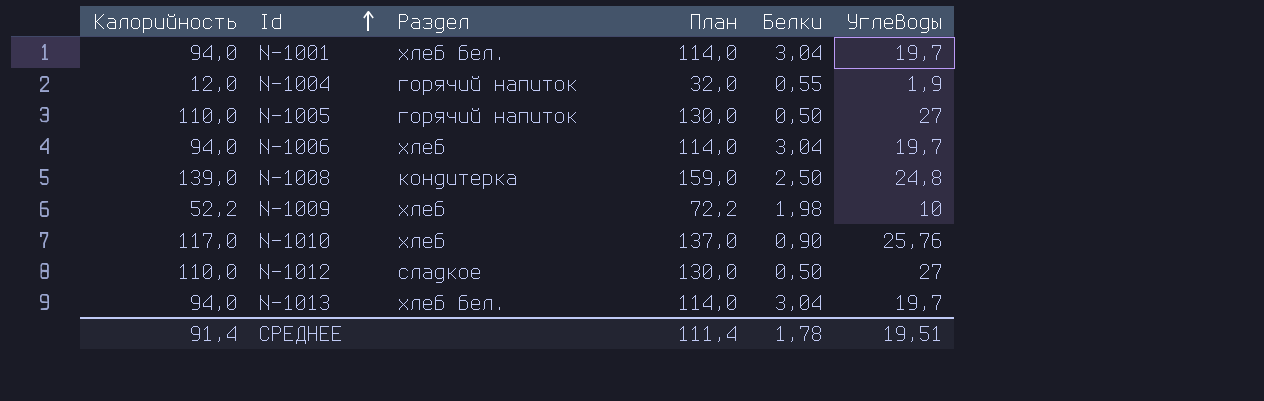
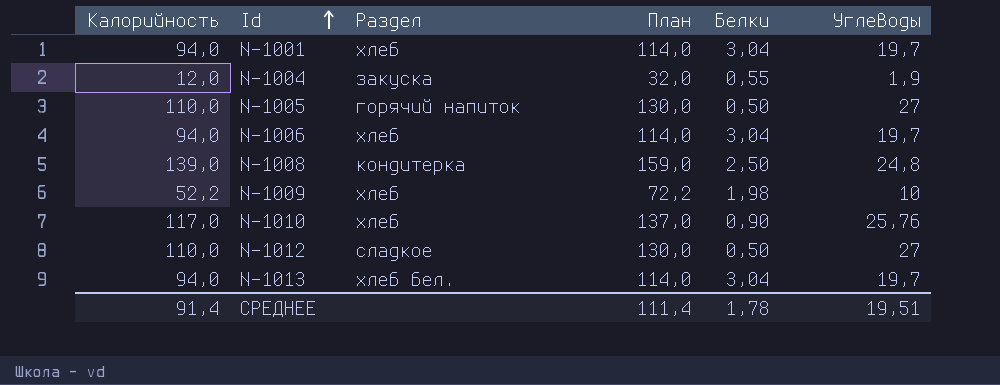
N-1001 | Раздел: хлеб бел. -> хлеб
N-1004 | Раздел: горячий напиток -> закуска

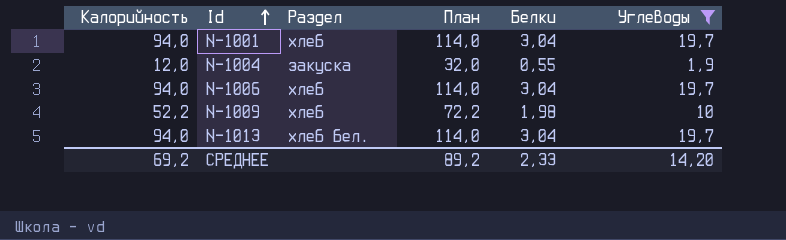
filter: none -> Углеводы <= 19,7
СРЕДНЕЕ | Калорийность: 91,4 -> 69,2
СРЕДНЕЕ | План: 111,4 -> 89,2
СРЕДНЕЕ | Белки: 1,78 -> 2,33
СРЕДНЕЕ | Углеводы: 19,51 -> 14,20

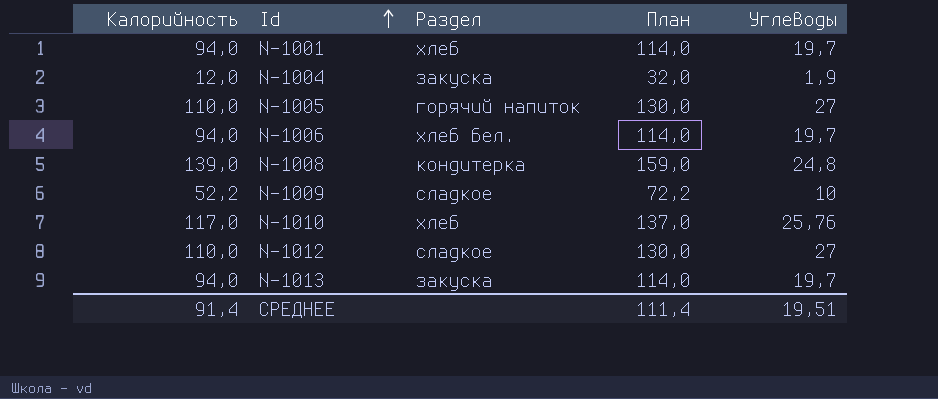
filter: Углеводы <= 19,7 -> none
column Белки | position: 5 -> none
N-1006 | Раздел: хлеб -> хлеб бел.
N-1009 | Раздел: хлеб -> сладкое
N-1013 | Раздел: хлеб бел. -> закуска
СРЕДНЕЕ | Калорийность: 69,2 -> 91,4
СРЕДНЕЕ | План: 89,2 -> 111,4
СРЕДНЕЕ | Углеводы: 14,20 -> 19,51

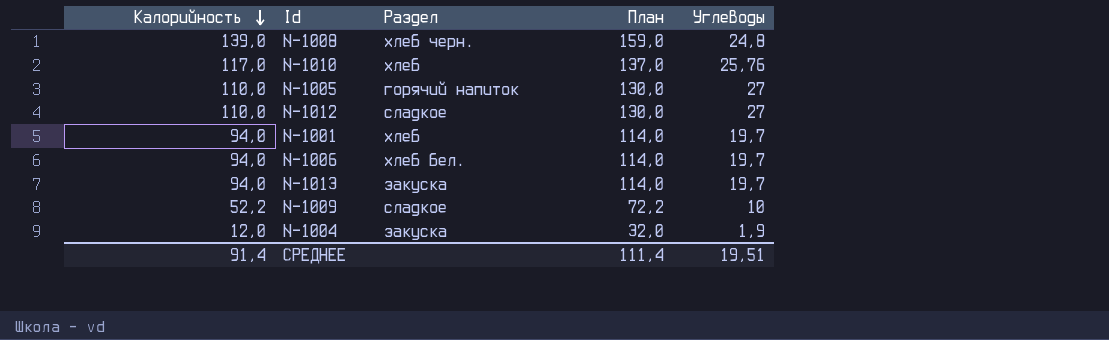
row order: Id ascending -> Калорийность descending
N-1008 | Раздел: кондитерка -> хлеб черн.

